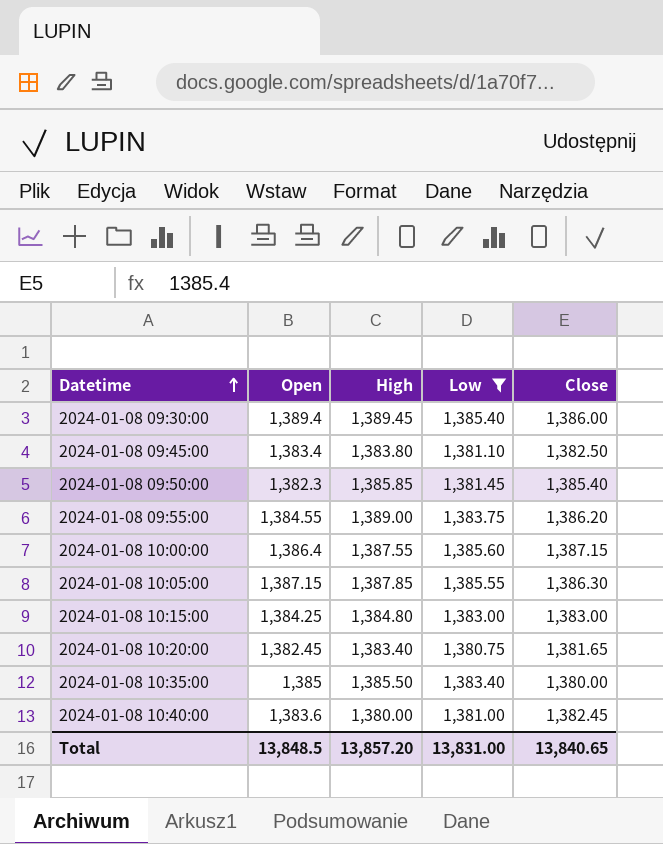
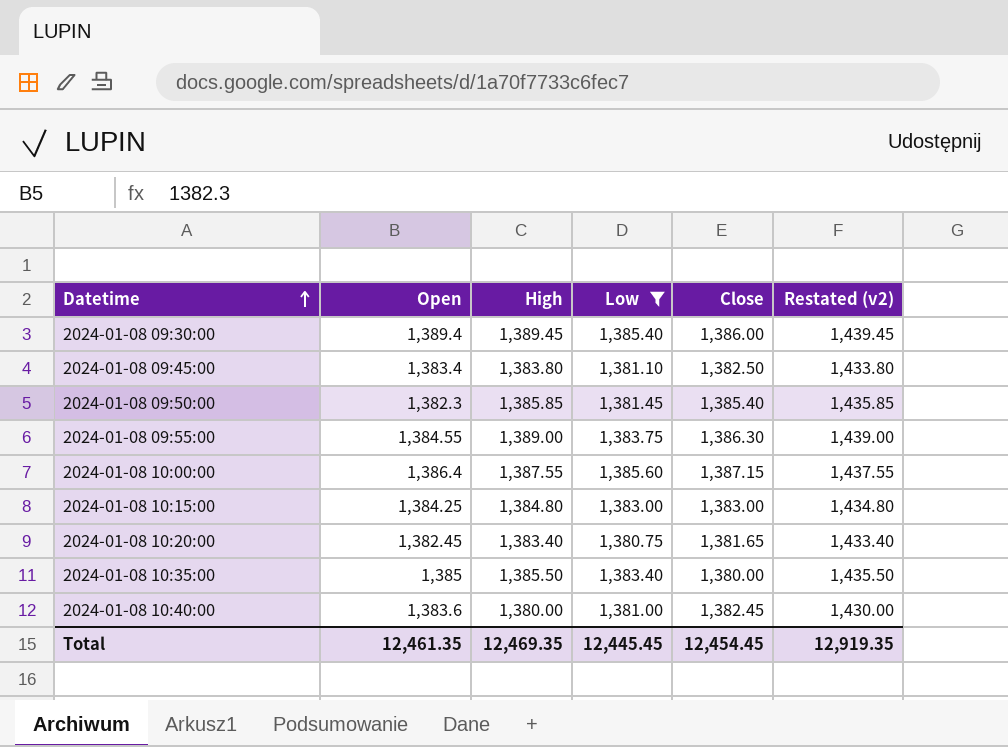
column Restated (v2) | formula: none -> [High] + 50
row 2024-01-08 10:05:00: 1,387.15 | 1,387.85 | 1,385.55 | 1,386.30 -> none
2024-01-08 09:55:00 | Close: 1,386.20 -> 1,386.30
Total | Open: 13,848.5 -> 12,461.35
Total | High: 13,857.20 -> 12,469.35
Total | Low: 13,831.00 -> 12,445.45
Total | Close: 13,840.65 -> 12,454.45

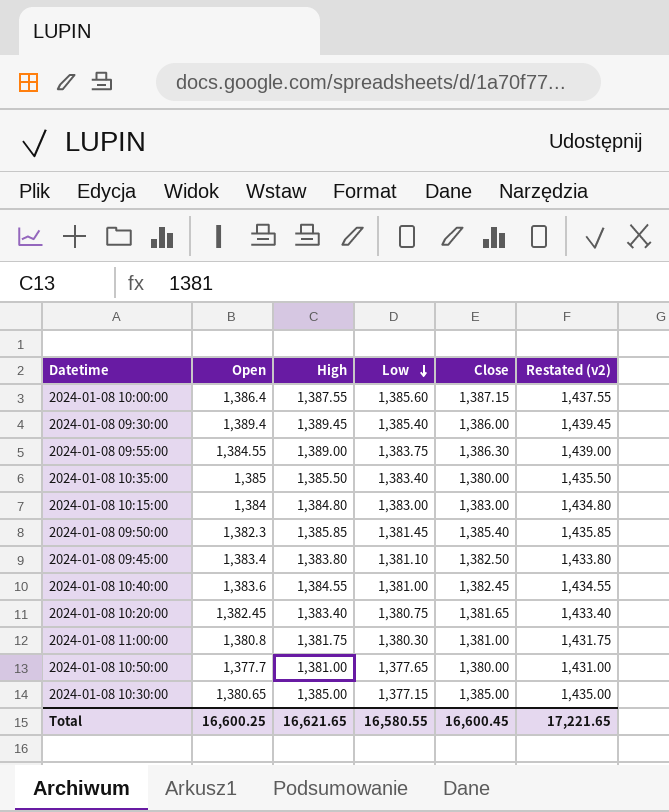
filter: Low >= 1,380.75 -> none
row order: Datetime ascending -> Low descending
2024-01-08 10:15:00 | Open: 1,384.25 -> 1,384
2024-01-08 10:40:00 | High: 1,380.00 -> 1,384.55
2024-01-08 10:40:00 | Restated (v2): 1,430.00 -> 1,434.55
Total | Open: 12,461.35 -> 16,600.25
Total | High: 12,469.35 -> 16,621.65
Total | Low: 12,445.45 -> 16,580.55
Total | Close: 12,454.45 -> 16,600.45
Total | Restated (v2): 12,919.35 -> 17,221.65

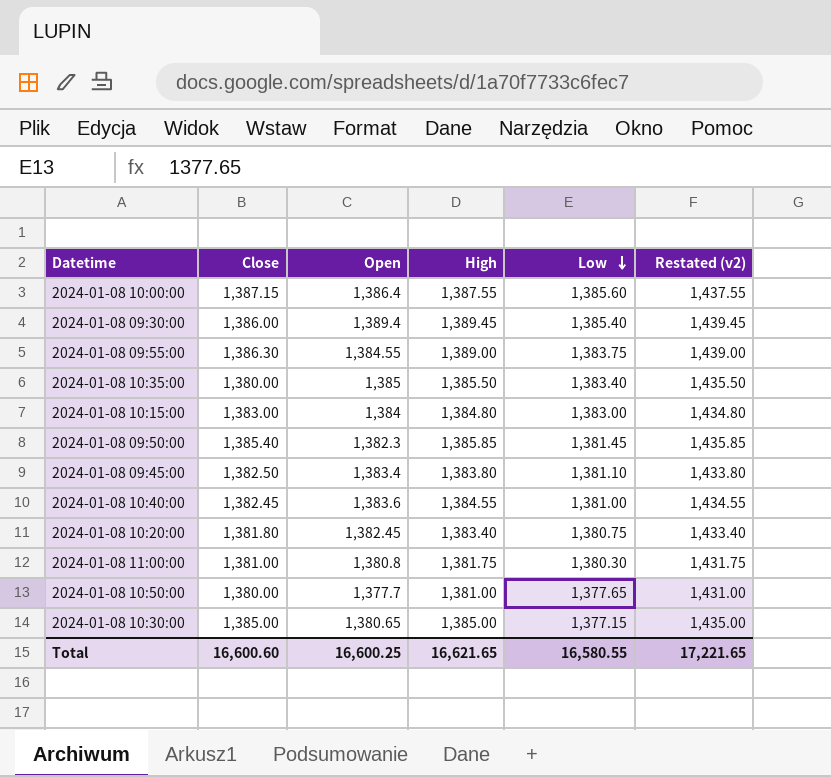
column Close | position: 5 -> 2
2024-01-08 10:20:00 | Close: 1,381.65 -> 1,381.80
Total | Close: 16,600.45 -> 16,600.60

